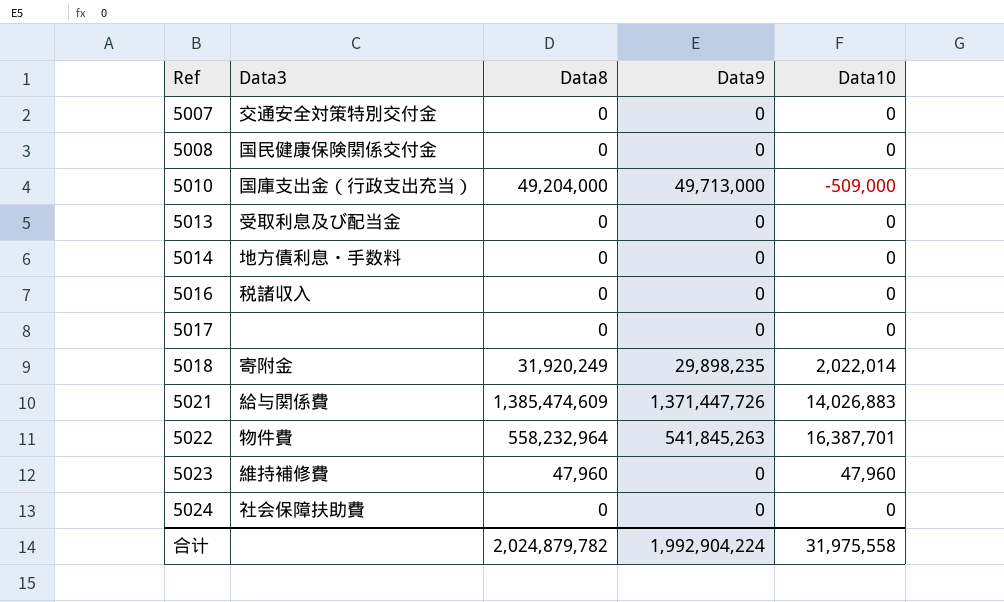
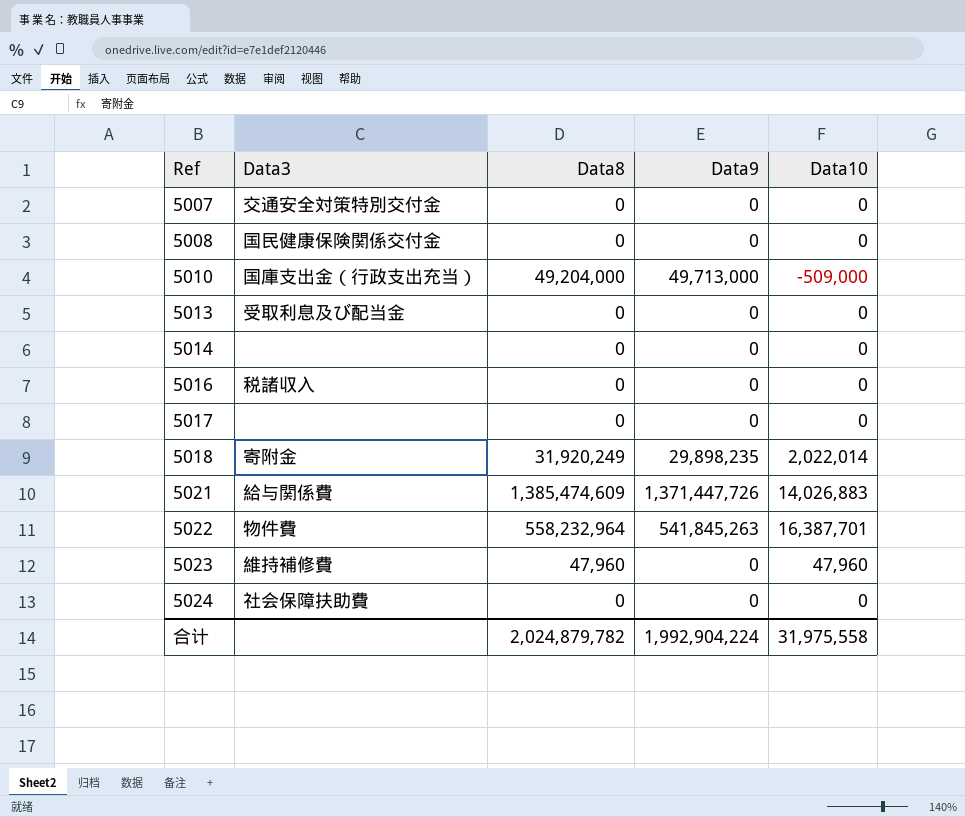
5014 | Data3: 地方債利息・手数料 -> none

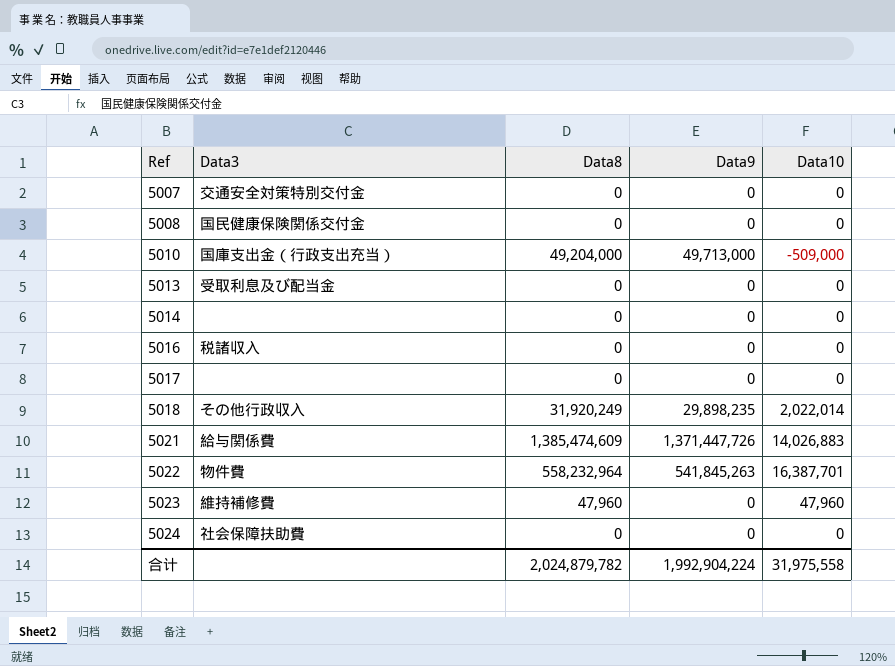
5018 | Data3: 寄附金 -> その他行政収入

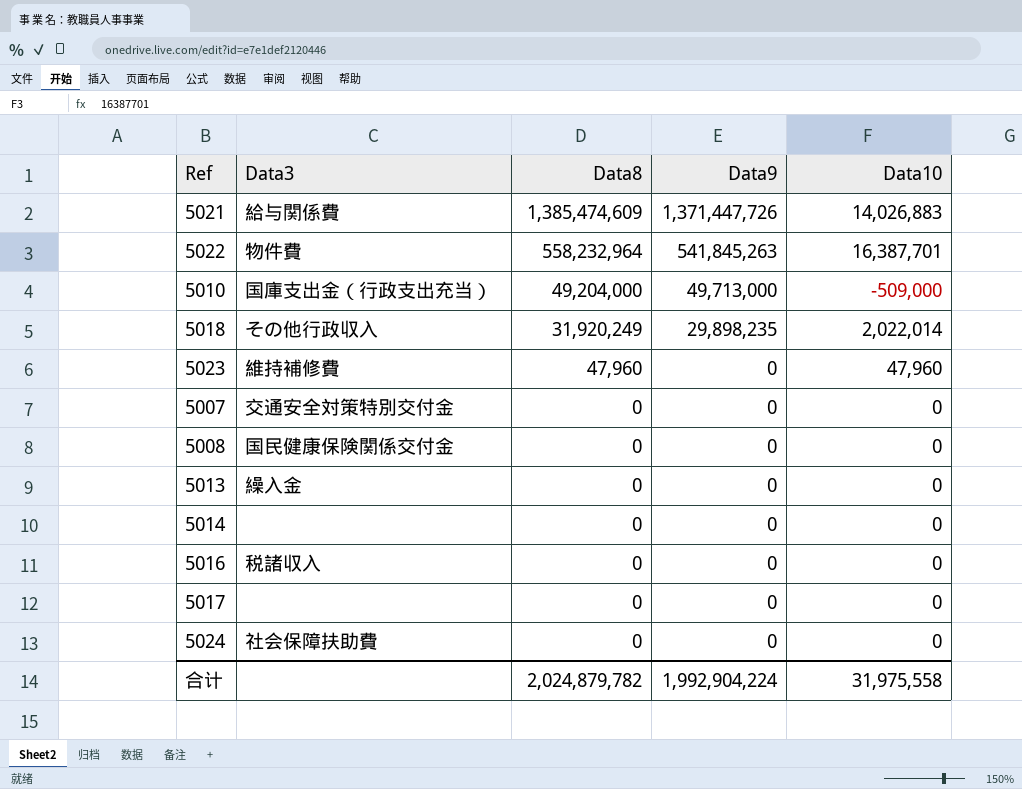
row order: Ref ascending -> Data8 descending
5013 | Data3: 受取利息及び配当金 -> 繰入金

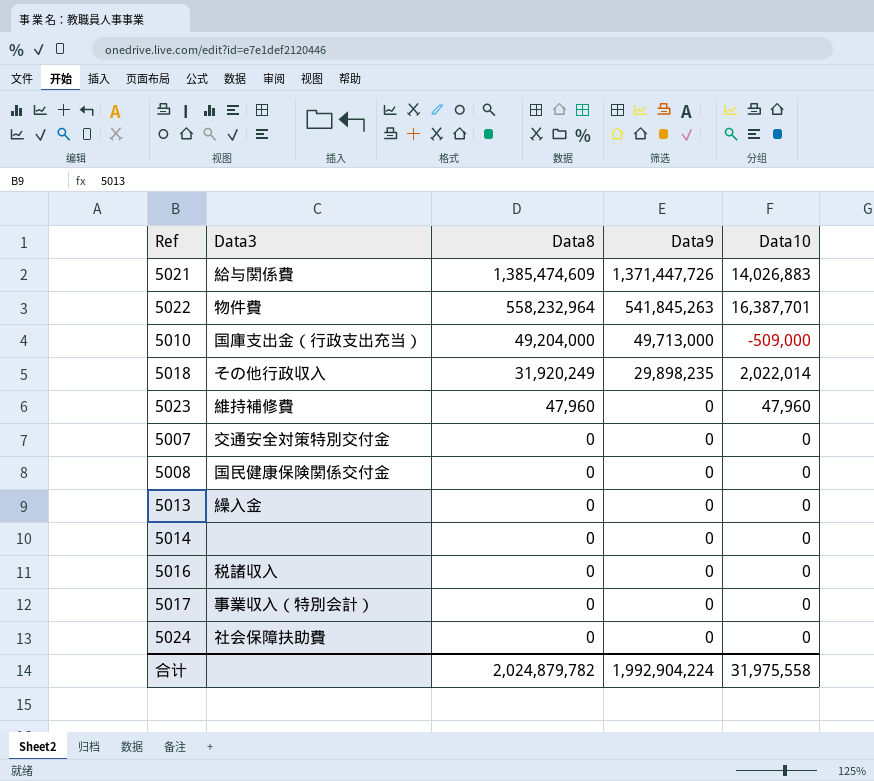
5017 | Data3: none -> 事業収入（特別会計）

